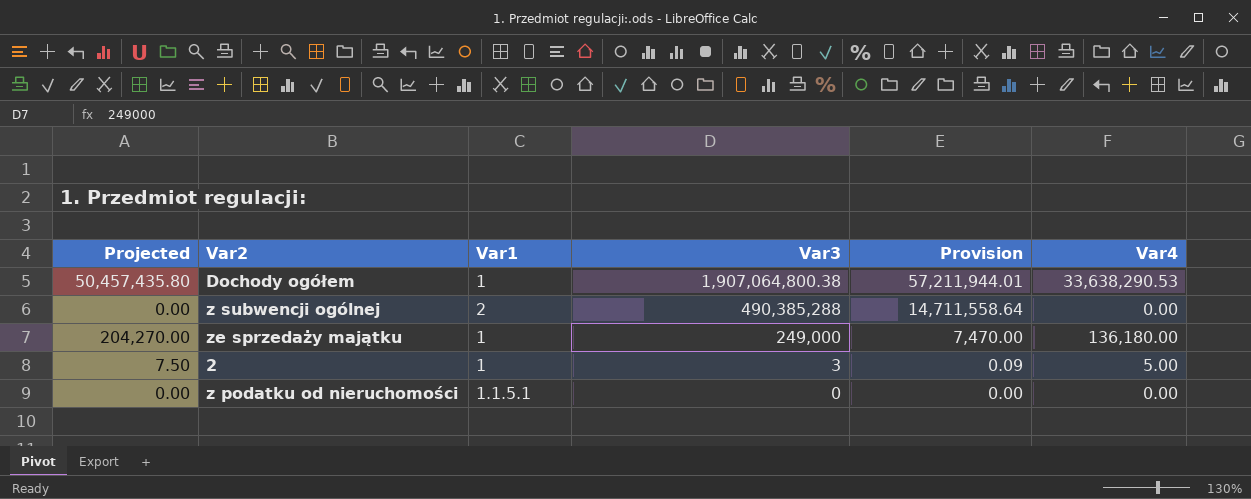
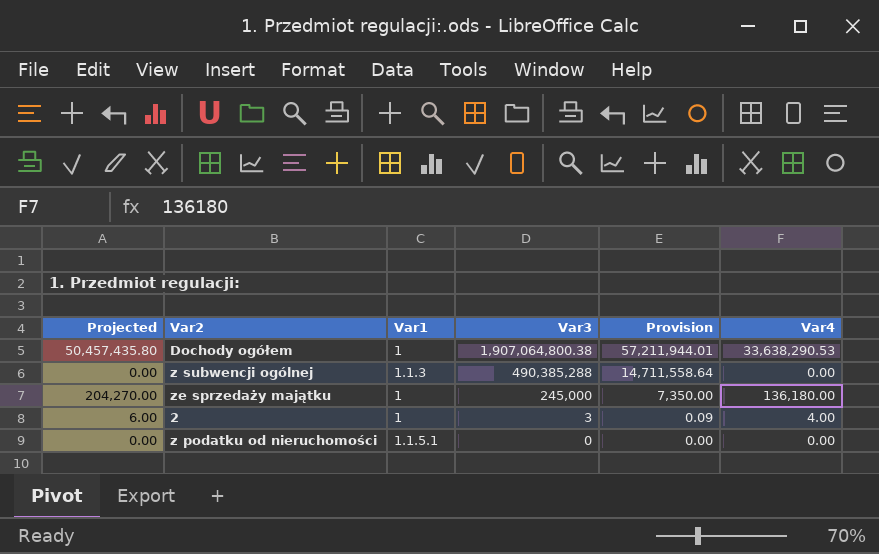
z subwencji ogólnej | Var1: 2 -> 1.1.3
ze sprzedaży majątku | Var3: 249,000 -> 245,000
ze sprzedaży majątku | Provision: 7,470.00 -> 7,350.00
2 | Projected: 7.50 -> 6.00
2 | Var4: 5.00 -> 4.00

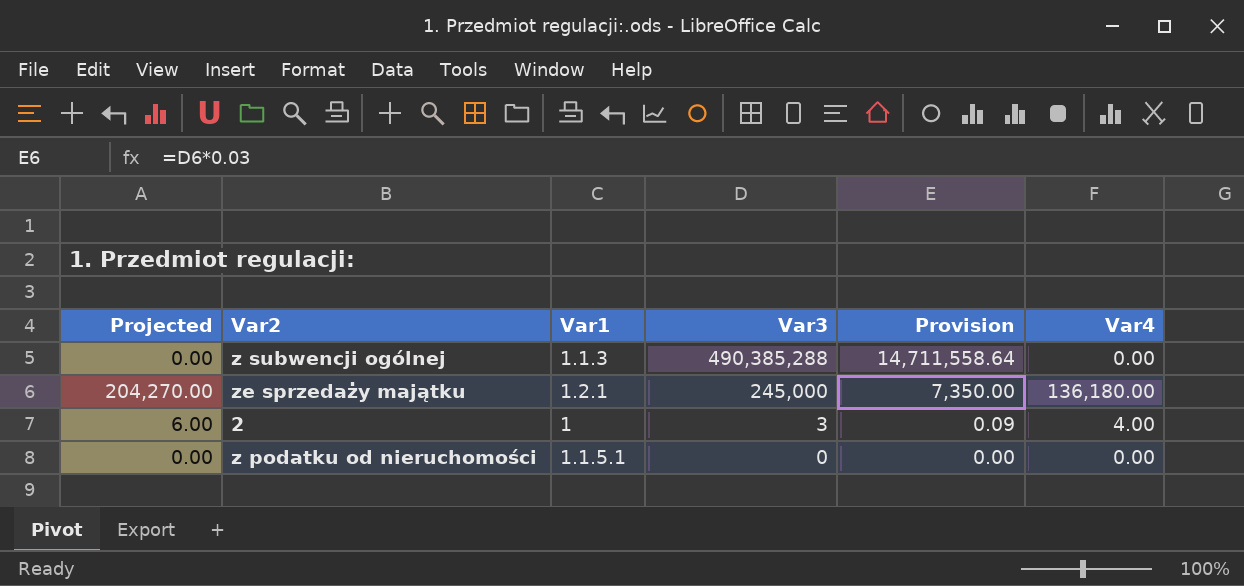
row Dochody ogółem: 50,457,435.80 | 1 | 1,907,064,800.38 | 57,211,944.01 | 33,638,290.53 -> none
ze sprzedaży majątku | Var1: 1 -> 1.2.1

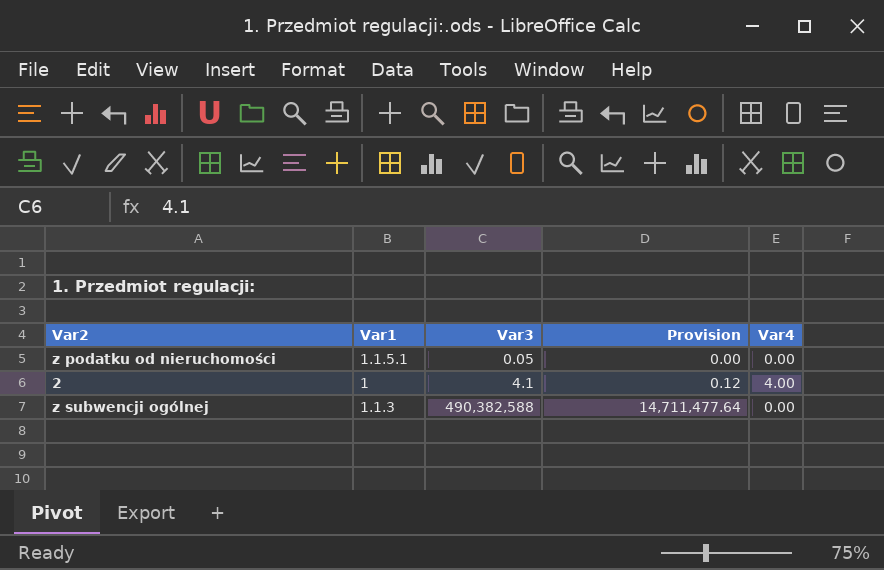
row order: Var3 descending -> Var3 ascending
column Projected | formula: [Var4] * 1.5 -> none
row ze sprzedaży majątku: 204,270.00 | 1.2.1 | 245,000 | 7,350.00 | 136,180.00 -> none
z podatku od nieruchomości | Var3: 0 -> 0.05
2 | Var3: 3 -> 4.1
2 | Provision: 0.09 -> 0.12
z subwencji ogólnej | Var3: 490,385,288 -> 490,382,588
z subwencji ogólnej | Provision: 14,711,558.64 -> 14,711,477.64

